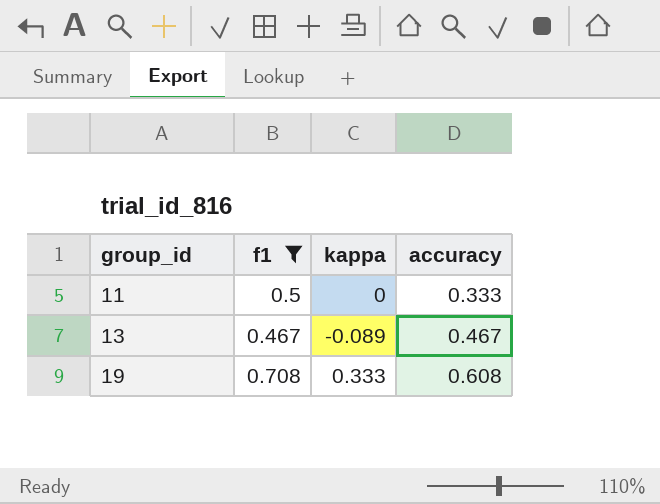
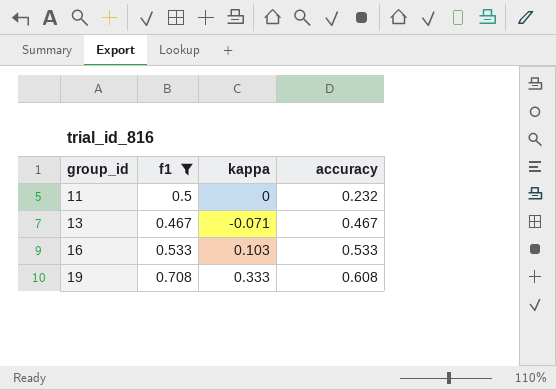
11 | accuracy: 0.333 -> 0.232
13 | kappa: -0.089 -> -0.071
row 16: none -> 0.533 | 0.103 | 0.533

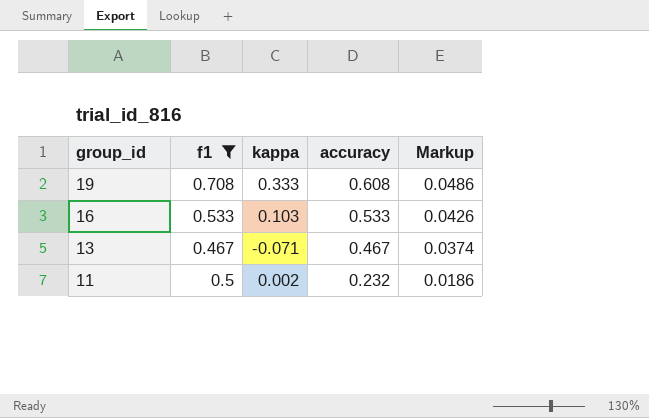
row order: group_id ascending -> group_id descending
column Markup | formula: none -> [accuracy] * 0.08
11 | kappa: 0 -> 0.002

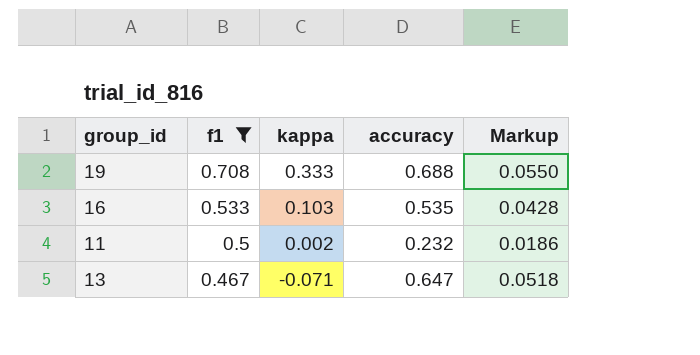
row order: group_id descending -> f1 descending
19 | accuracy: 0.608 -> 0.688
19 | Markup: 0.0486 -> 0.0550
16 | accuracy: 0.533 -> 0.535
16 | Markup: 0.0426 -> 0.0428
13 | accuracy: 0.467 -> 0.647
13 | Markup: 0.0374 -> 0.0518

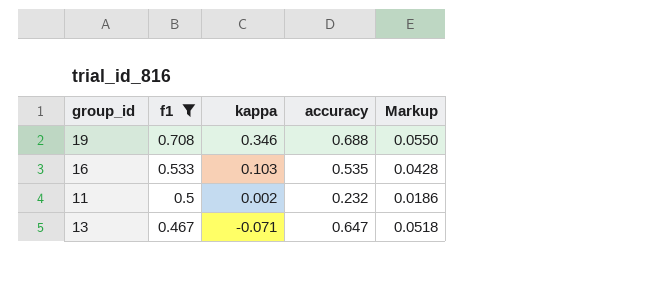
19 | kappa: 0.333 -> 0.346

